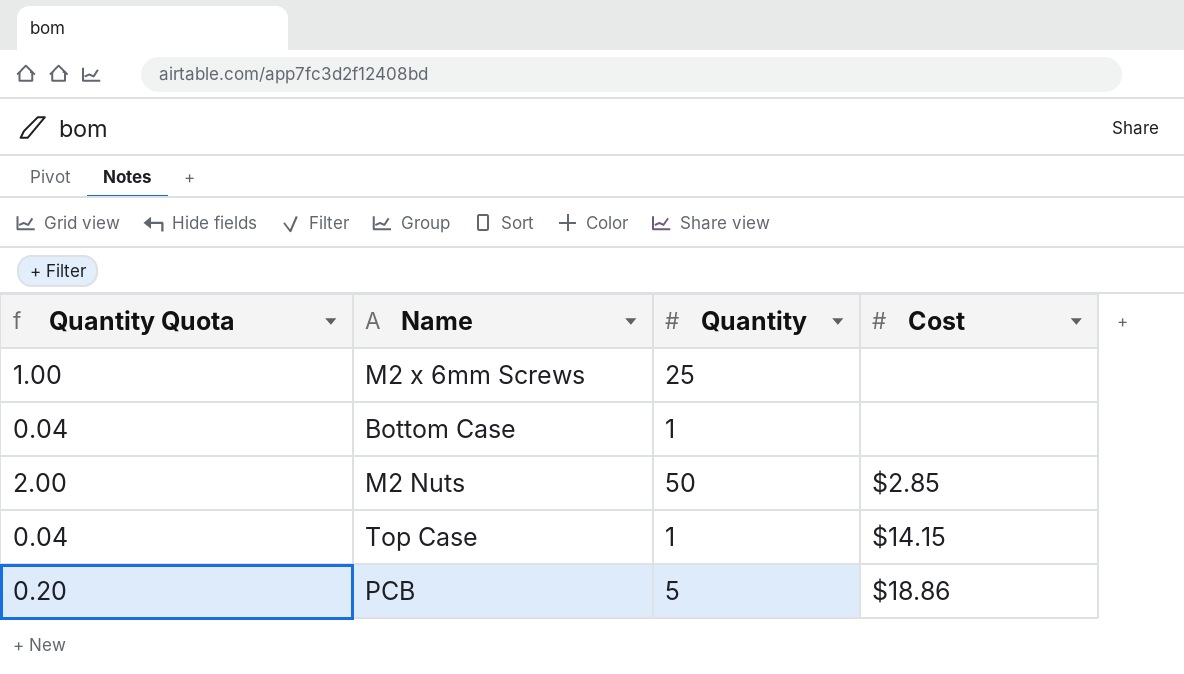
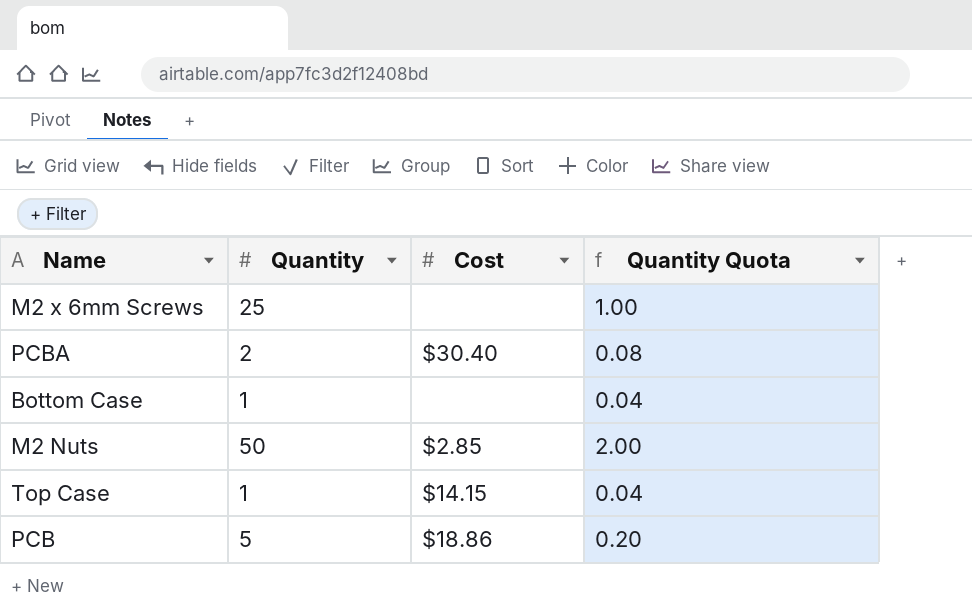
column Quantity Quota | position: 1 -> 4
row PCBA: none -> 2 | $30.40 | 0.08

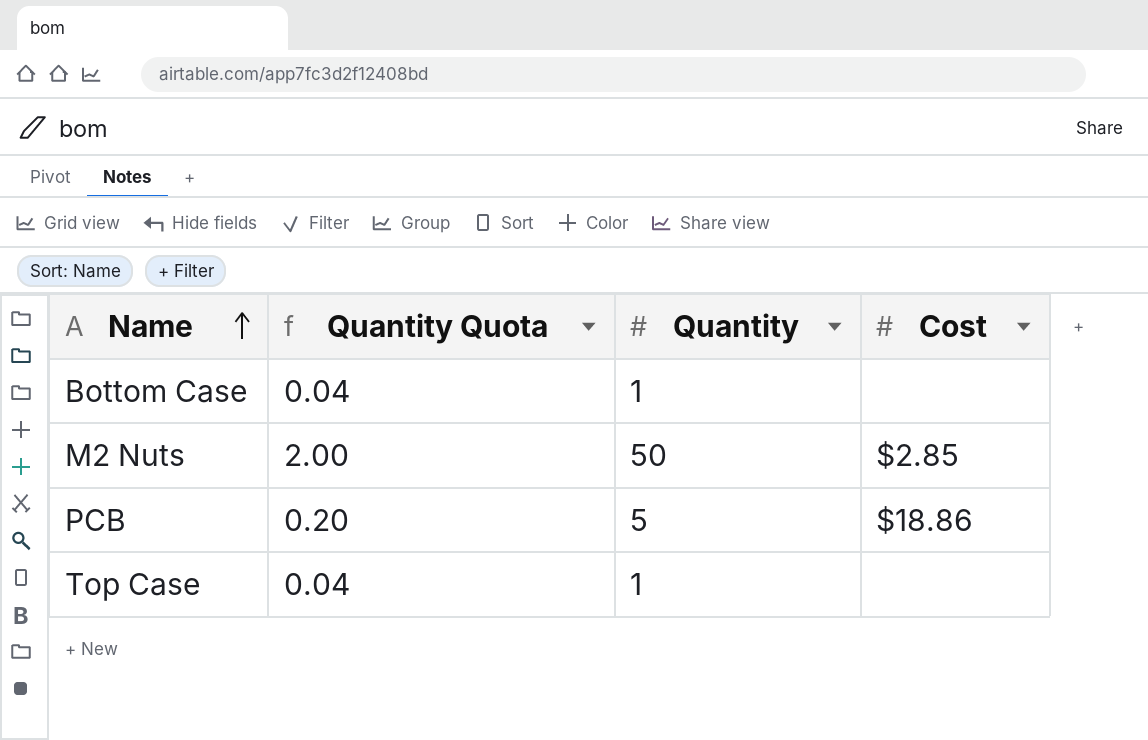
row order: none -> Name ascending
column Quantity Quota | position: 4 -> 2
row M2 x 6mm Screws: 25 | none | 1.00 -> none
row PCBA: 2 | $30.40 | 0.08 -> none
Top Case | Cost: $14.15 -> none

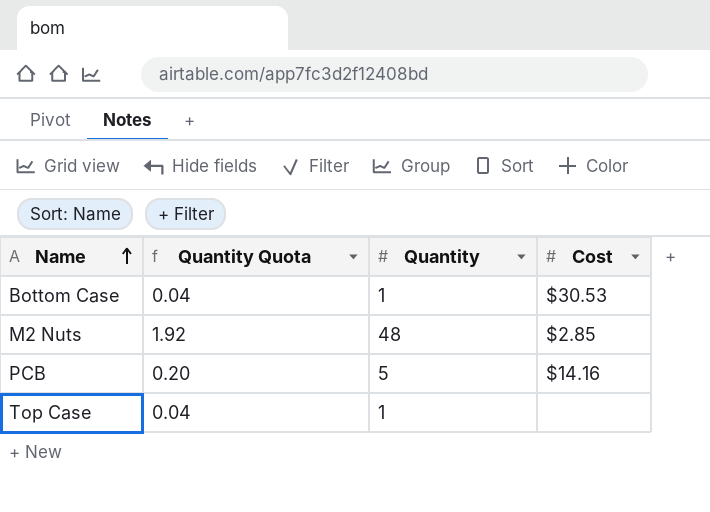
Bottom Case | Cost: none -> $30.53
M2 Nuts | Quantity Quota: 2.00 -> 1.92
M2 Nuts | Quantity: 50 -> 48
PCB | Cost: $18.86 -> $14.16

